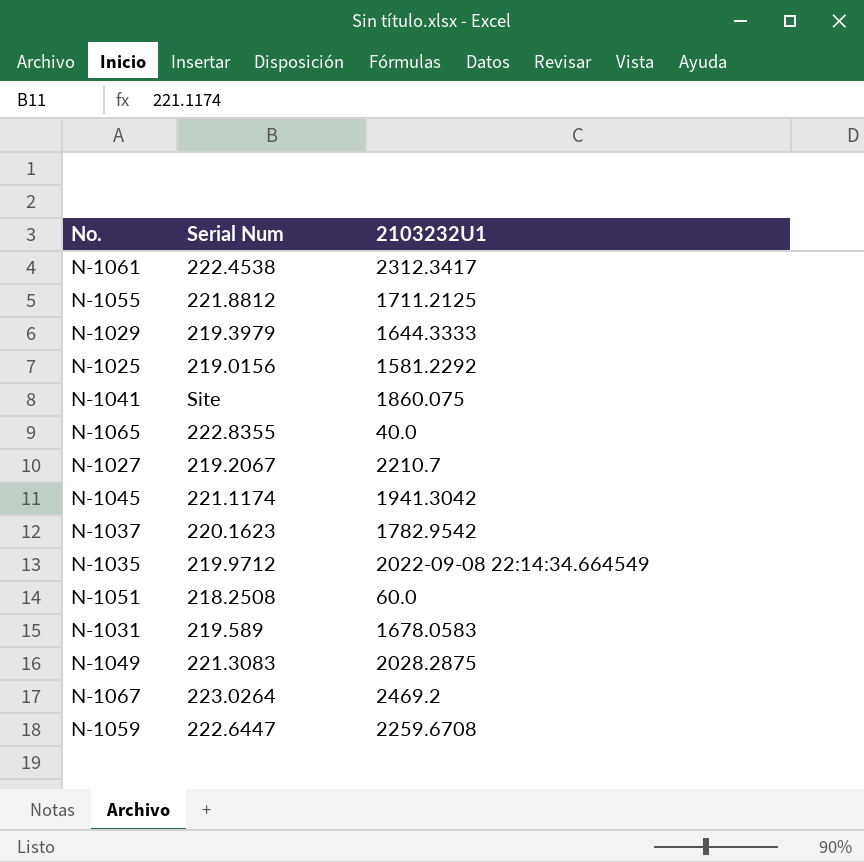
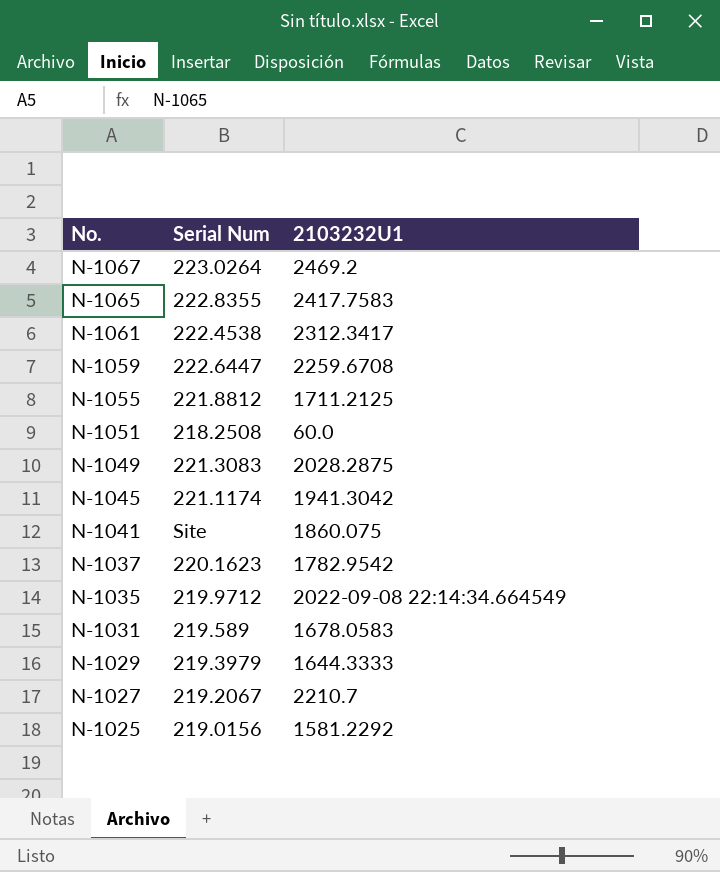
row order: none -> No. descending
N-1065 | 2103232U1: 40.0 -> 2417.7583

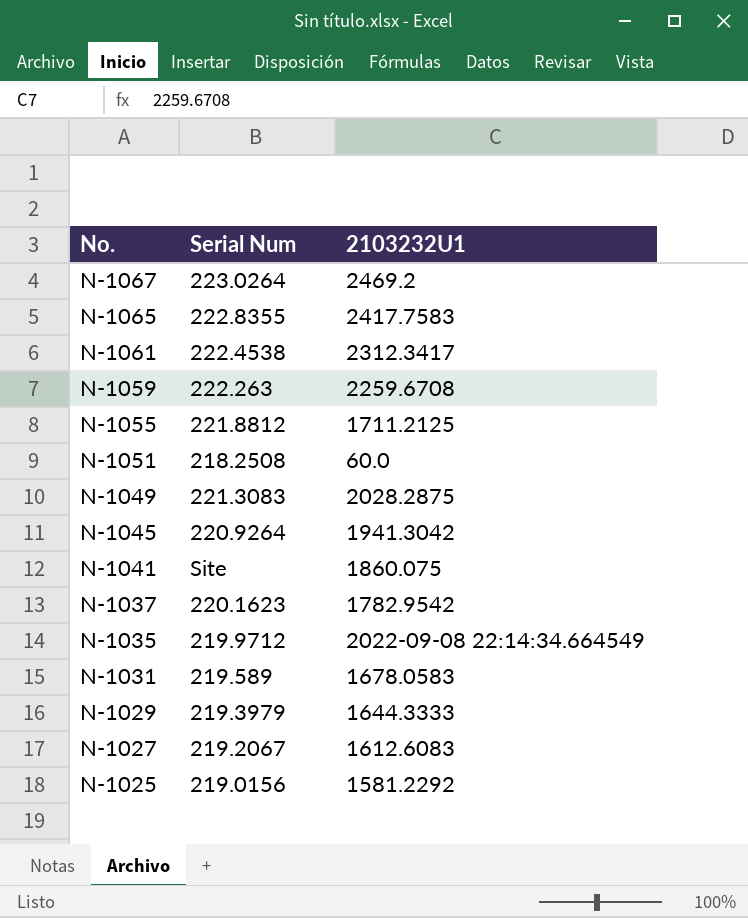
N-1059 | Serial Num: 222.6447 -> 222.263
N-1045 | Serial Num: 221.1174 -> 220.9264
N-1027 | 2103232U1: 2210.7 -> 1612.6083

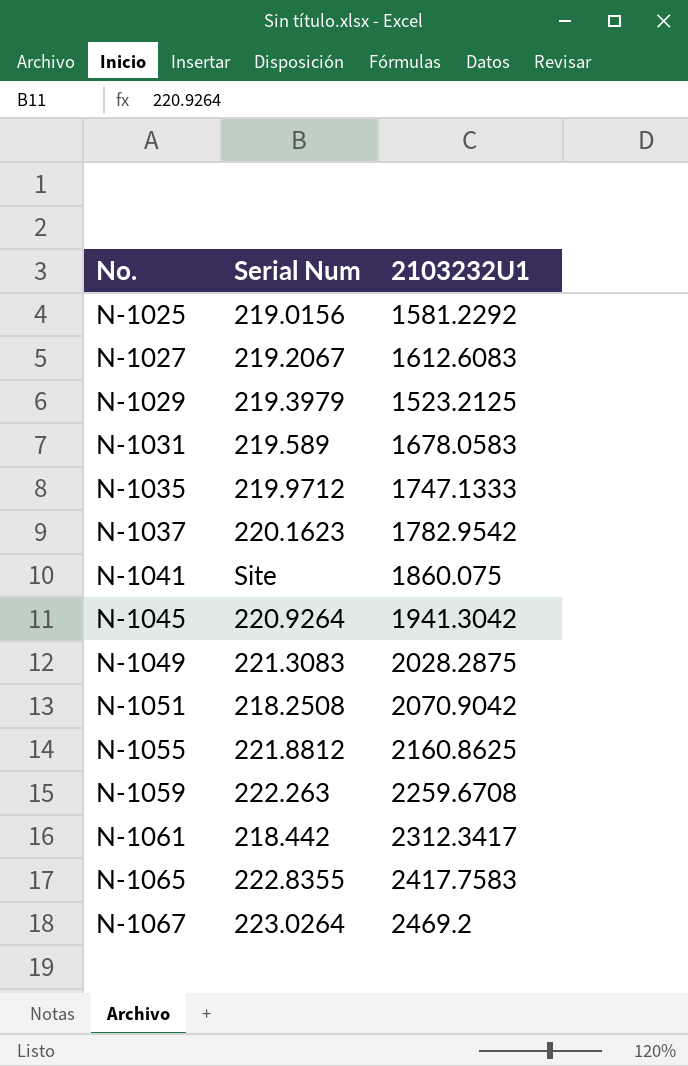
row order: No. descending -> No. ascending
N-1029 | 2103232U1: 1644.3333 -> 1523.2125
N-1035 | 2103232U1: 2022-09-08 22:14:34.664549 -> 1747.1333
N-1051 | 2103232U1: 60.0 -> 2070.9042
N-1055 | 2103232U1: 1711.2125 -> 2160.8625
N-1061 | Serial Num: 222.4538 -> 218.442

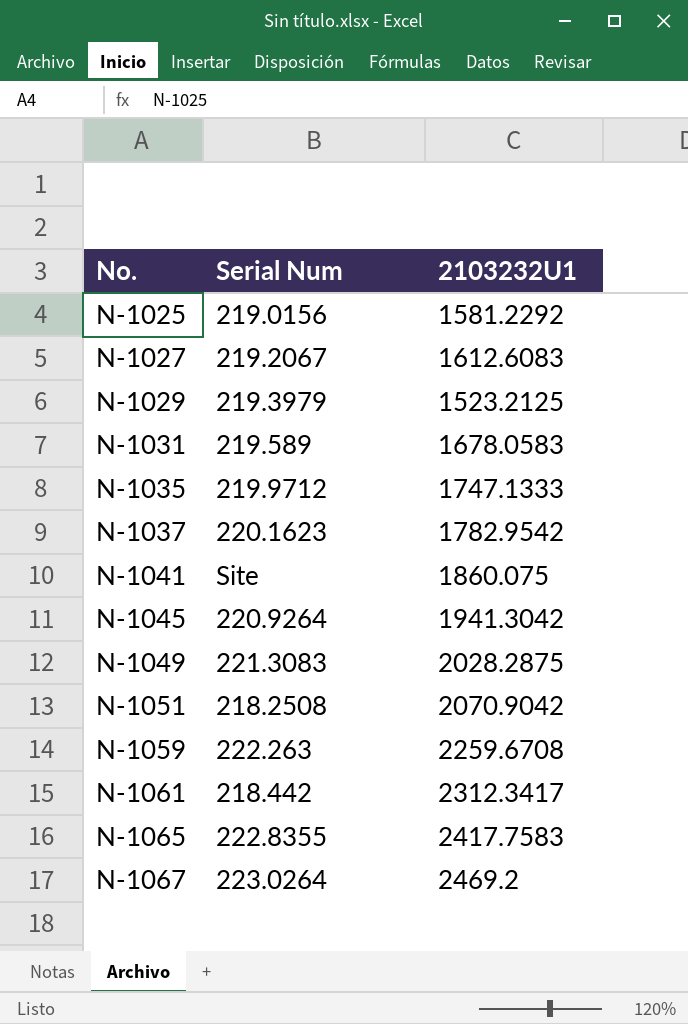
row N-1055: 221.8812 | 2160.8625 -> none

